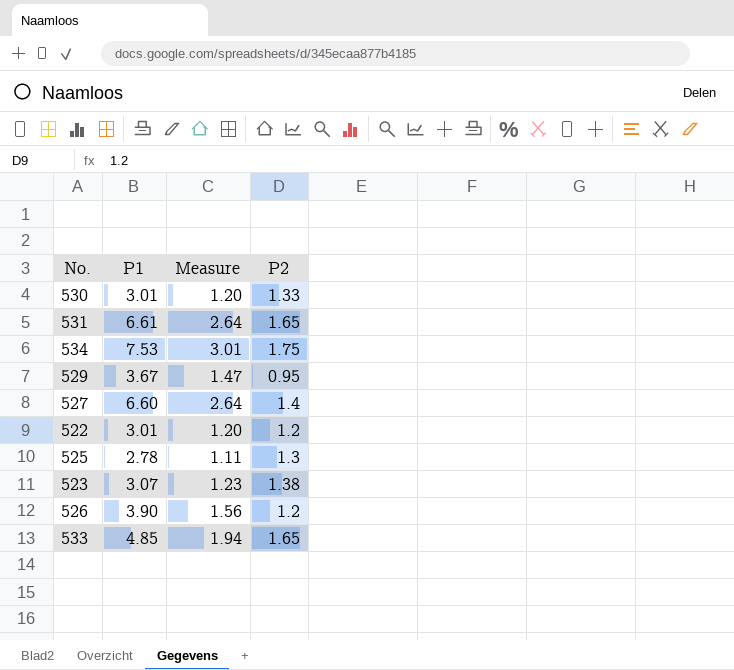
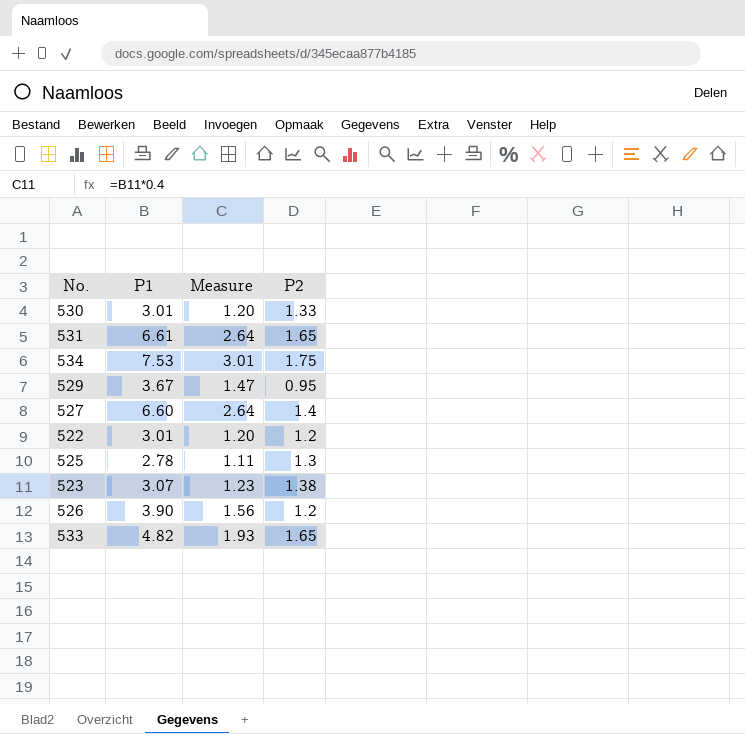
533 | P1: 4.85 -> 4.82
533 | Measure: 1.94 -> 1.93

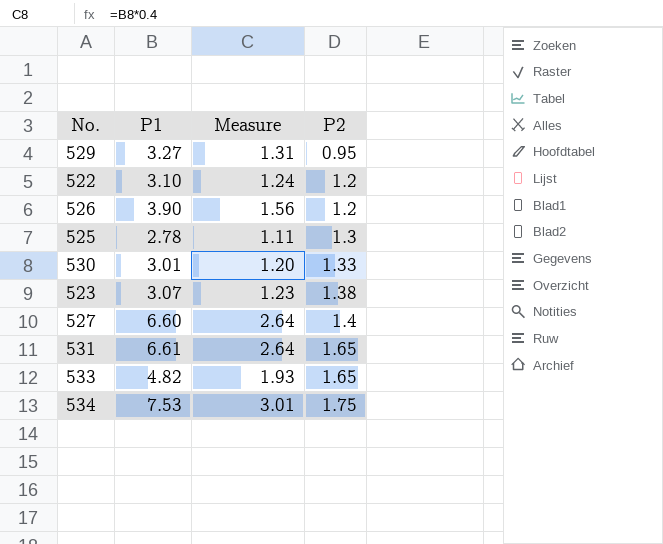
row order: none -> P2 ascending
529 | P1: 3.67 -> 3.27
529 | Measure: 1.47 -> 1.31
522 | P1: 3.01 -> 3.10
522 | Measure: 1.20 -> 1.24

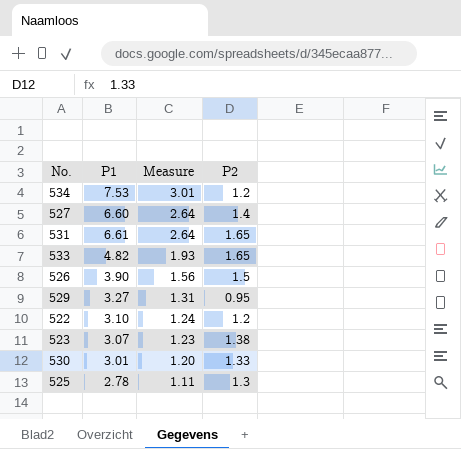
row order: P2 ascending -> Measure descending
534 | P2: 1.75 -> 1.2
526 | P2: 1.2 -> 1.5

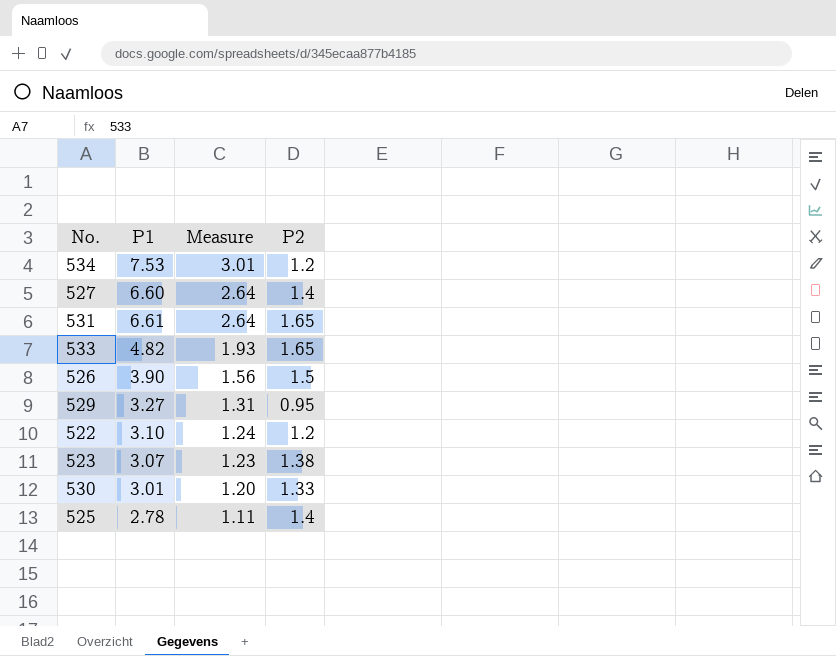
525 | P2: 1.3 -> 1.4

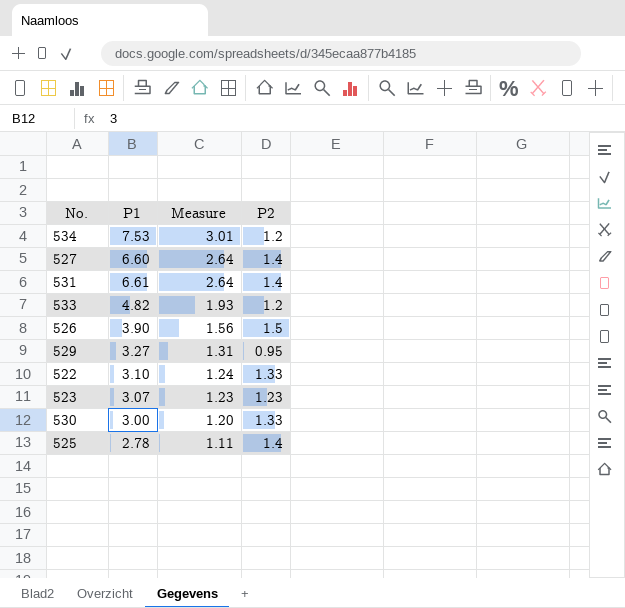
531 | P2: 1.65 -> 1.4
533 | P2: 1.65 -> 1.2
522 | P2: 1.2 -> 1.33
523 | P2: 1.38 -> 1.23
530 | P1: 3.01 -> 3.00

